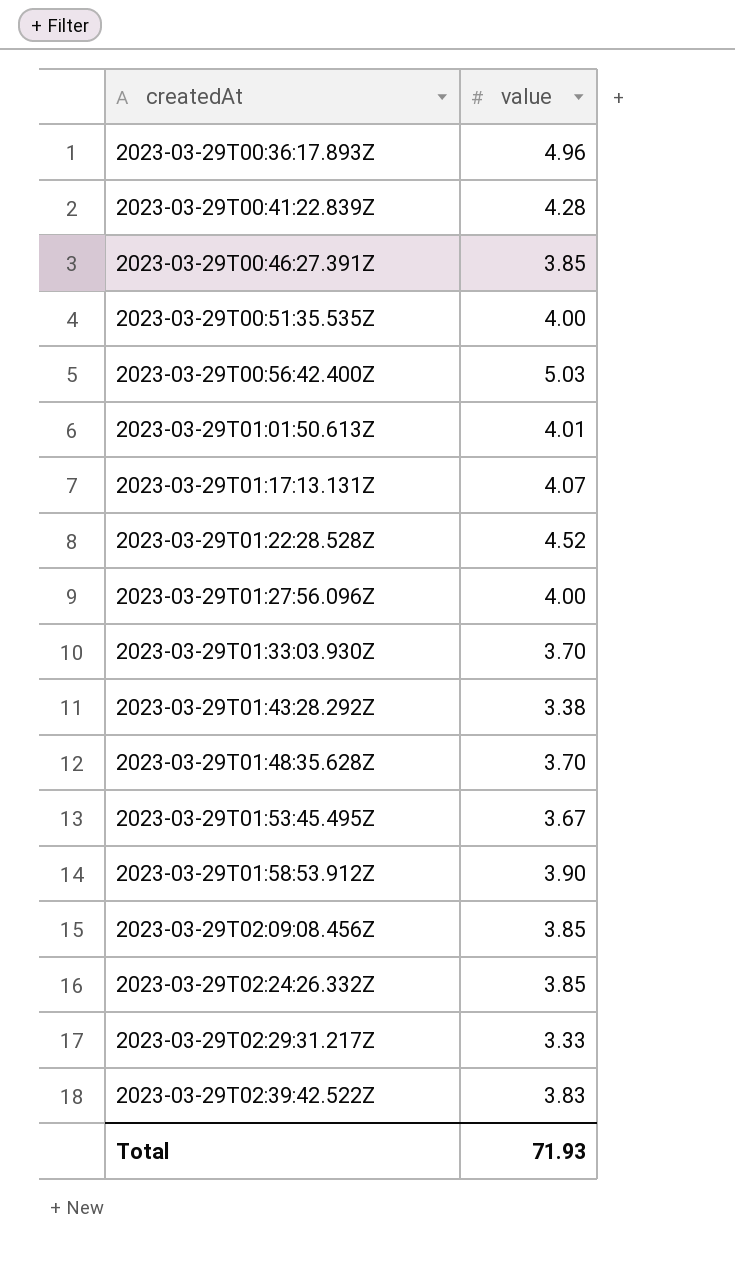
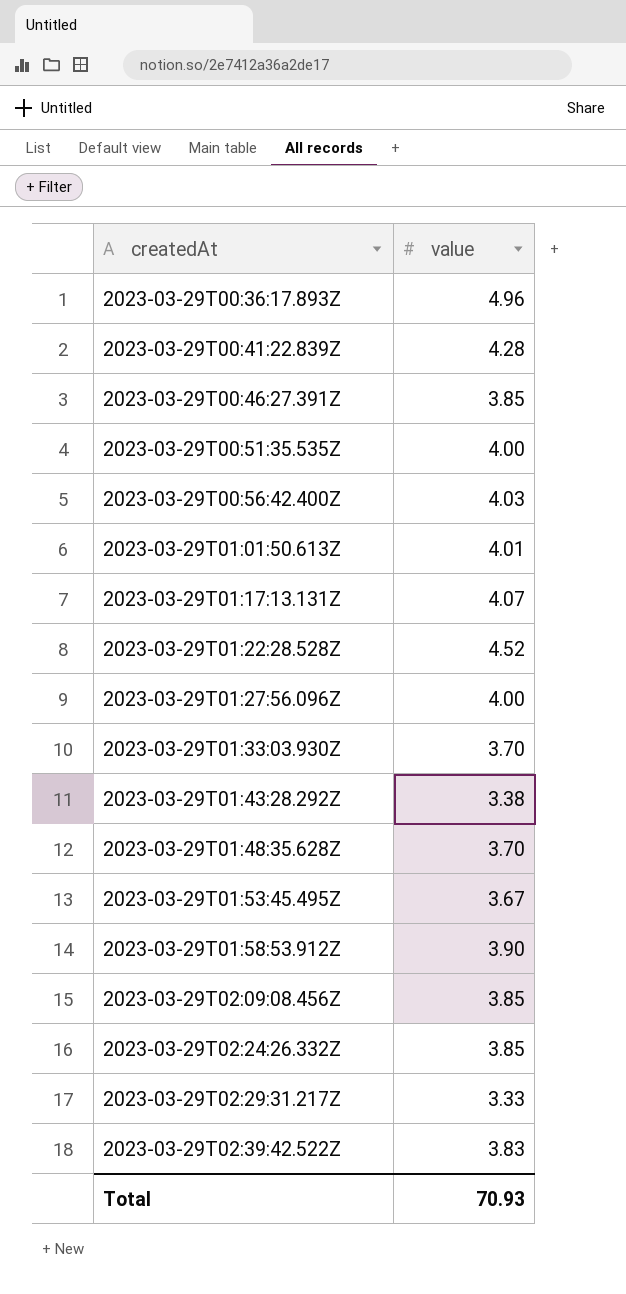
2023-03-29T00:56:42.400Z | value: 5.03 -> 4.03
Total | value: 71.93 -> 70.93

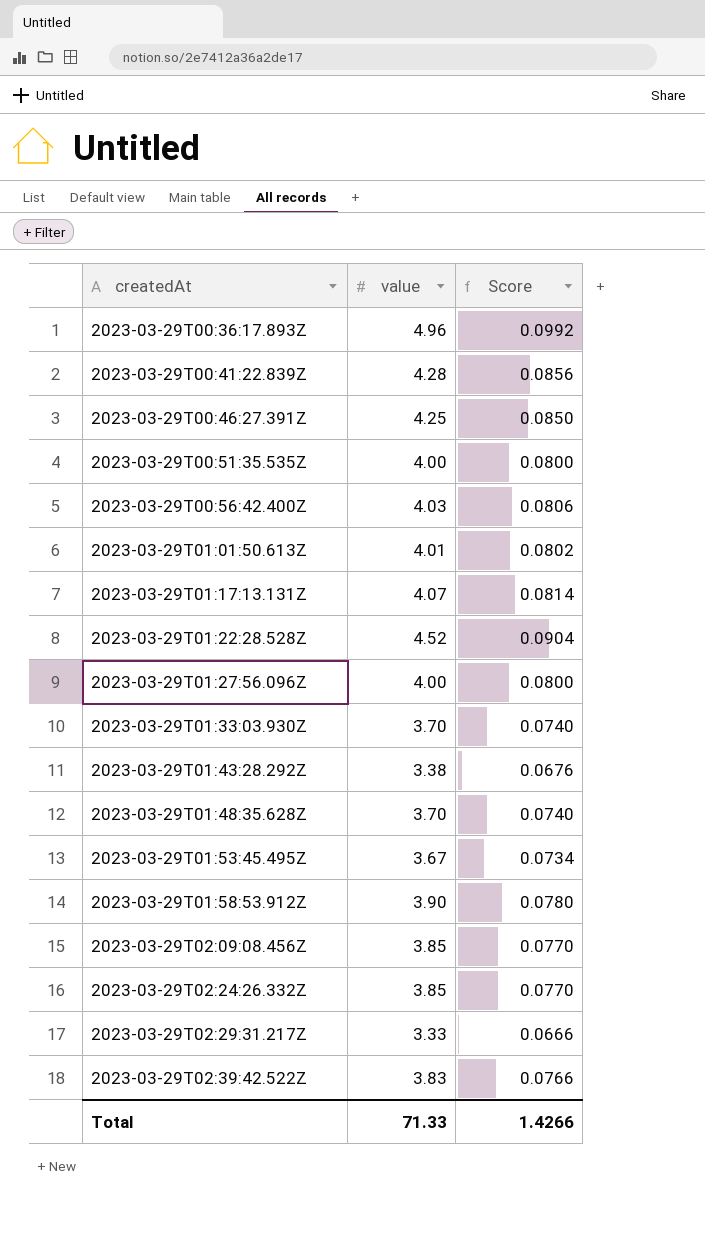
column Score | formula: none -> [value] * 0.02
2023-03-29T00:46:27.391Z | value: 3.85 -> 4.25
Total | value: 70.93 -> 71.33

